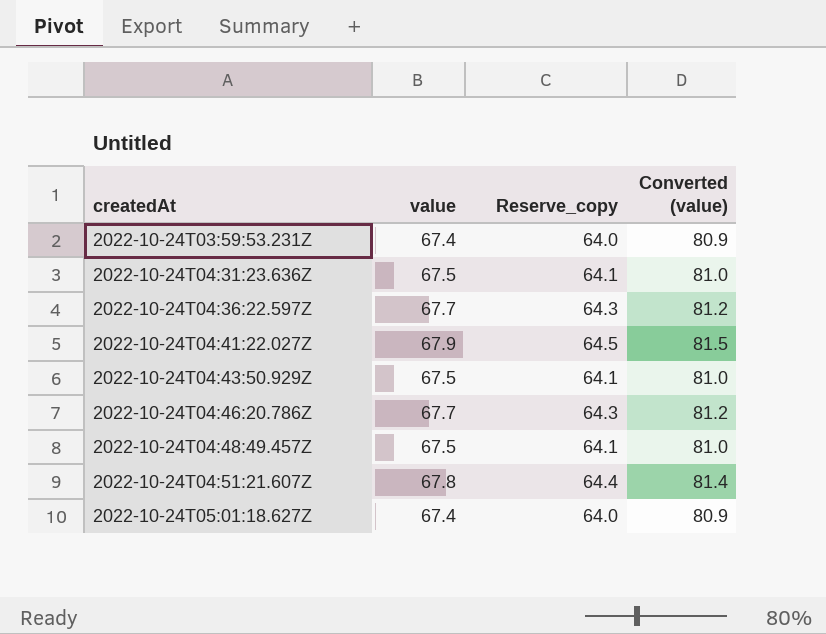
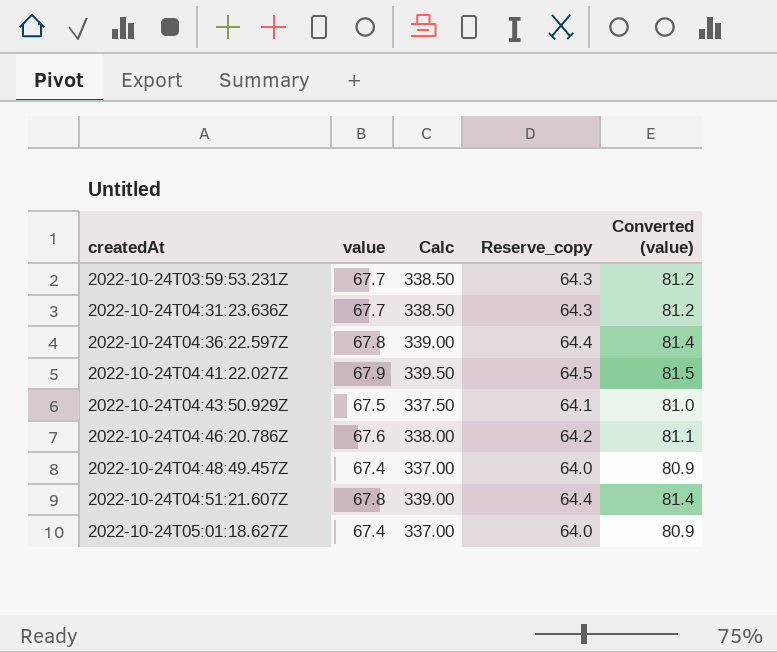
column Calc | formula: none -> [value] * 5
2022-10-24T03:59:53.231Z | value: 67.4 -> 67.7
2022-10-24T03:59:53.231Z | Reserve_copy: 64.0 -> 64.3
2022-10-24T03:59:53.231Z | Converted (value): 80.9 -> 81.2
2022-10-24T04:31:23.636Z | value: 67.5 -> 67.7
2022-10-24T04:31:23.636Z | Reserve_copy: 64.1 -> 64.3
2022-10-24T04:31:23.636Z | Converted (value): 81.0 -> 81.2
2022-10-24T04:36:22.597Z | value: 67.7 -> 67.8
2022-10-24T04:36:22.597Z | Reserve_copy: 64.3 -> 64.4
2022-10-24T04:36:22.597Z | Converted (value): 81.2 -> 81.4
2022-10-24T04:46:20.786Z | value: 67.7 -> 67.6
2022-10-24T04:46:20.786Z | Reserve_copy: 64.3 -> 64.2
2022-10-24T04:46:20.786Z | Converted (value): 81.2 -> 81.1
2022-10-24T04:48:49.457Z | value: 67.5 -> 67.4
2022-10-24T04:48:49.457Z | Reserve_copy: 64.1 -> 64.0
2022-10-24T04:48:49.457Z | Converted (value): 81.0 -> 80.9

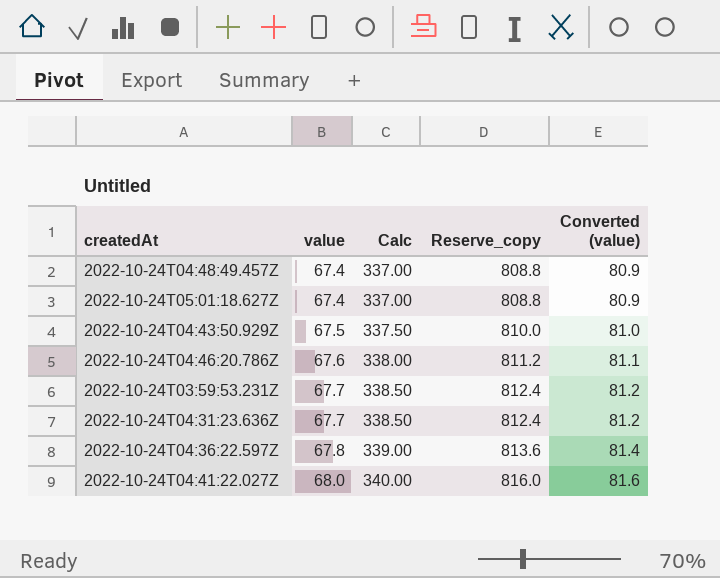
row order: createdAt ascending -> value ascending
column Reserve_copy | formula: [value] * 0.95 -> [value] * 12
row 2022-10-24T04:51:21.607Z: 67.8 | 339.00 | 64.4 | 81.4 -> none
2022-10-24T04:41:22.027Z | value: 67.9 -> 68.0
2022-10-24T04:41:22.027Z | Calc: 339.50 -> 340.00
2022-10-24T04:41:22.027Z | Converted (value): 81.5 -> 81.6

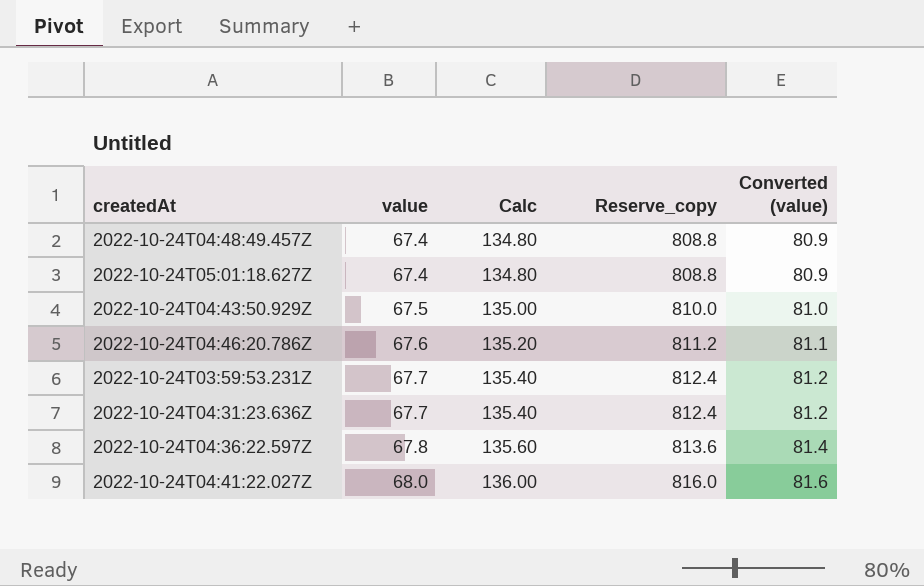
column Calc | formula: [value] * 5 -> [value] * 2

